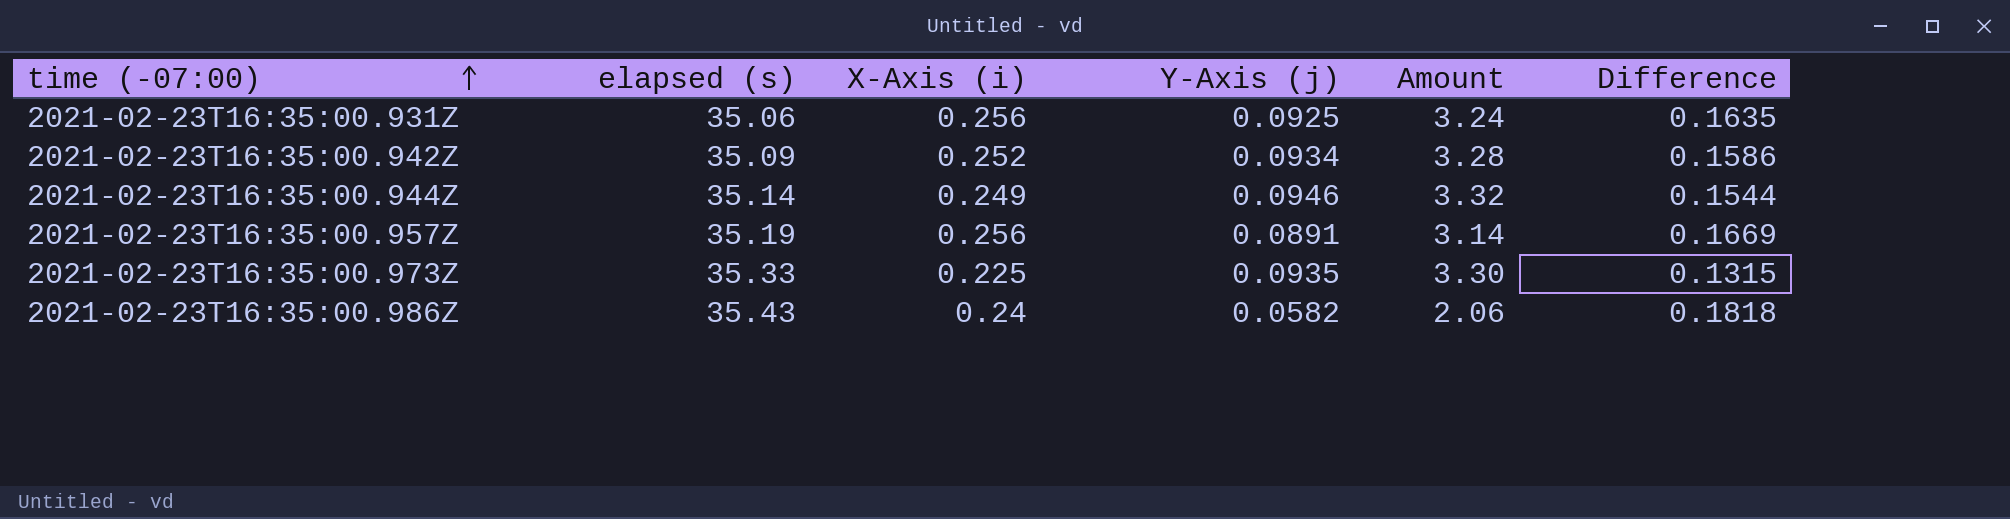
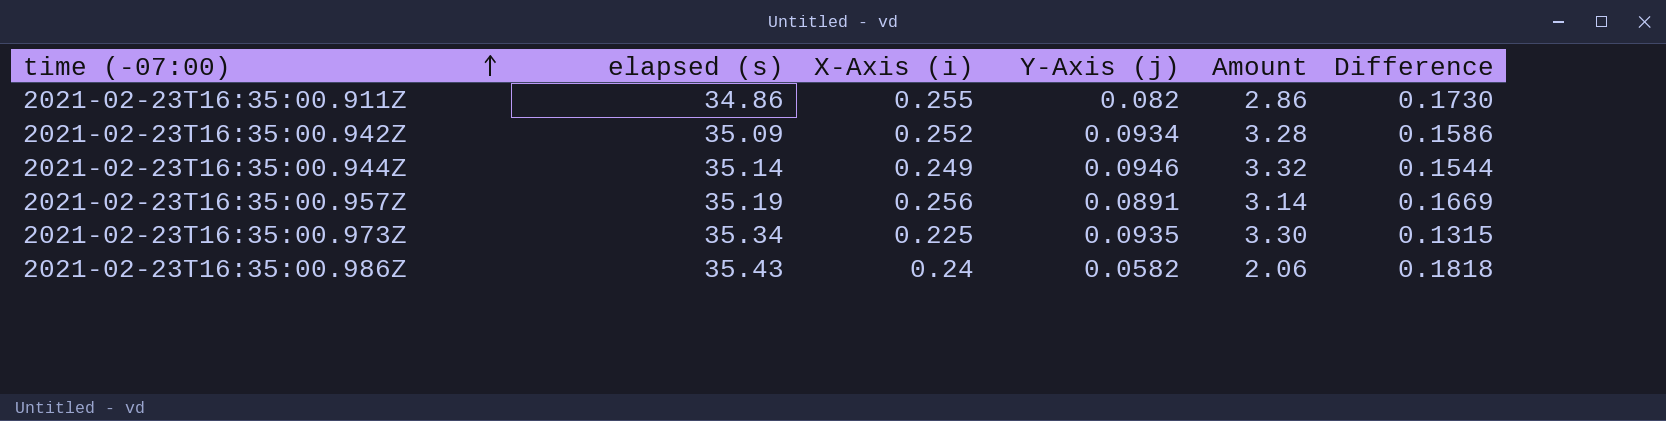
row 2021-02-23T16:35:00.931Z: 35.06 | 0.256 | 0.0925 | 3.24 | 0.1635 -> none
row 2021-02-23T16:35:00.911Z: none -> 34.86 | 0.255 | 0.082 | 2.86 | 0.1730
2021-02-23T16:35:00.973Z | elapsed (s): 35.33 -> 35.34

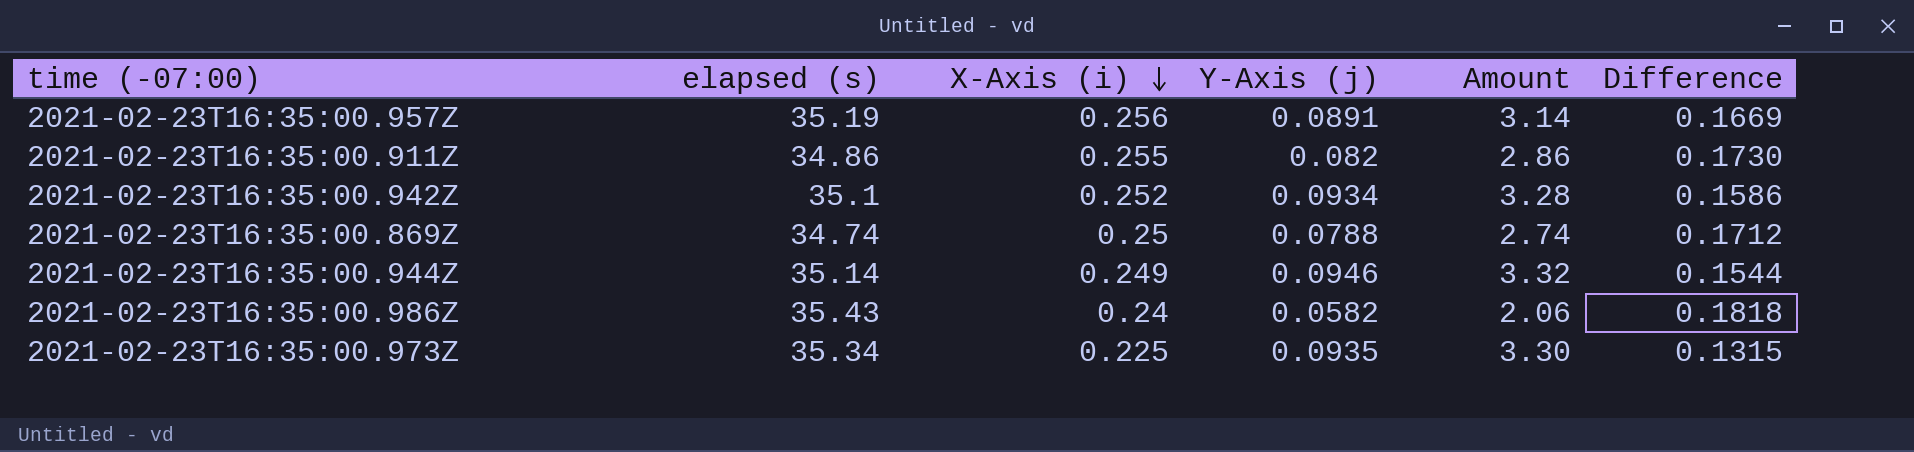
row order: time (-07:00) ascending -> X-Axis (i) descending
2021-02-23T16:35:00.942Z | elapsed (s): 35.09 -> 35.1
row 2021-02-23T16:35:00.869Z: none -> 34.74 | 0.25 | 0.0788 | 2.74 | 0.1712

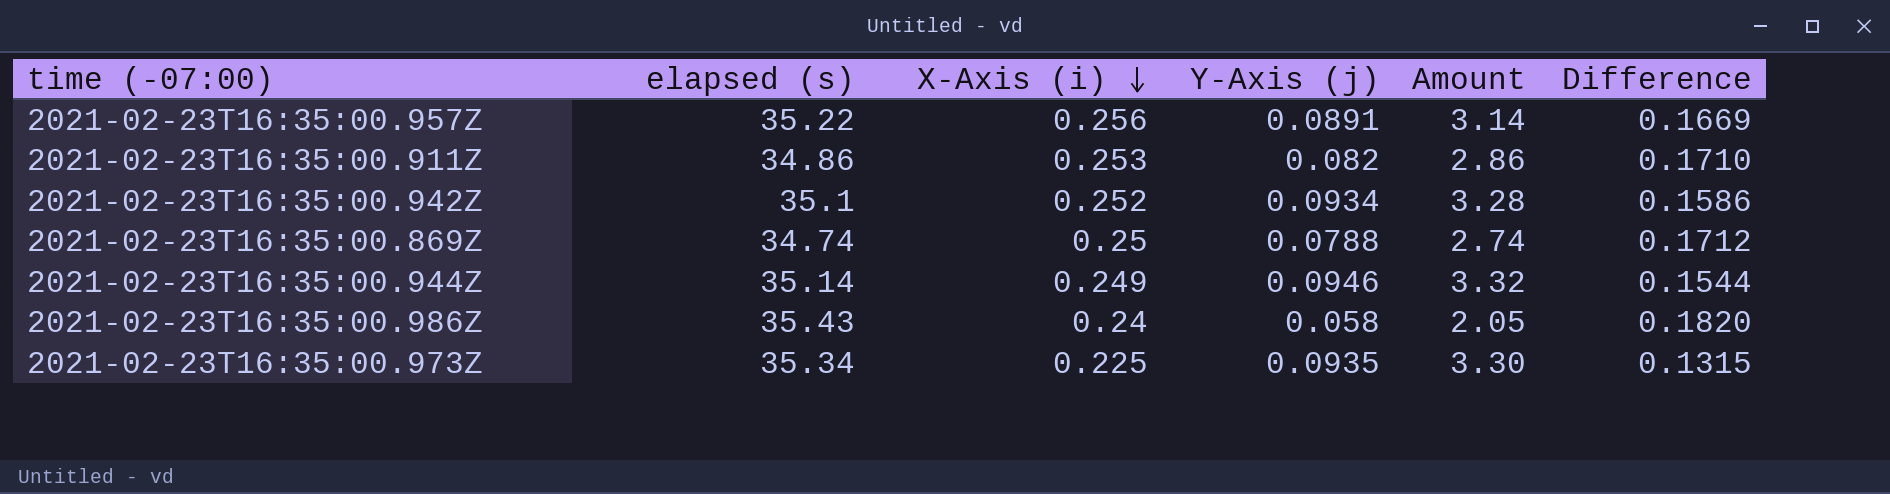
2021-02-23T16:35:00.957Z | elapsed (s): 35.19 -> 35.22
2021-02-23T16:35:00.911Z | X-Axis (i): 0.255 -> 0.253
2021-02-23T16:35:00.911Z | Difference: 0.1730 -> 0.1710
2021-02-23T16:35:00.986Z | Y-Axis (j): 0.0582 -> 0.058
2021-02-23T16:35:00.986Z | Amount: 2.06 -> 2.05
2021-02-23T16:35:00.986Z | Difference: 0.1818 -> 0.1820

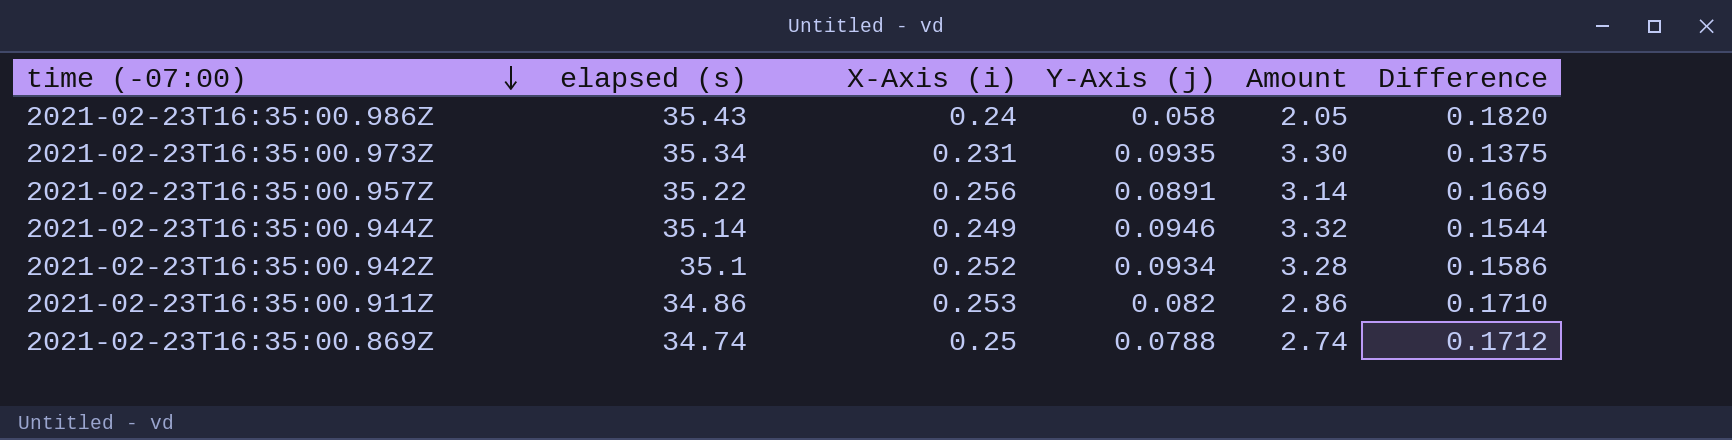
row order: X-Axis (i) descending -> time (-07:00) descending
2021-02-23T16:35:00.973Z | X-Axis (i): 0.225 -> 0.231
2021-02-23T16:35:00.973Z | Difference: 0.1315 -> 0.1375

